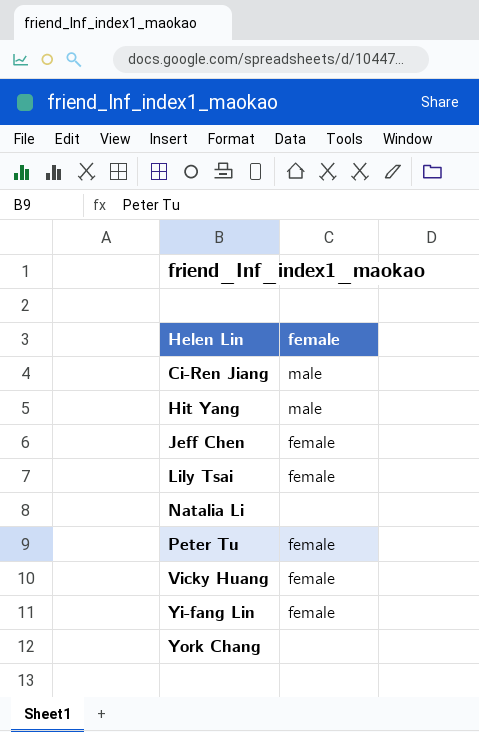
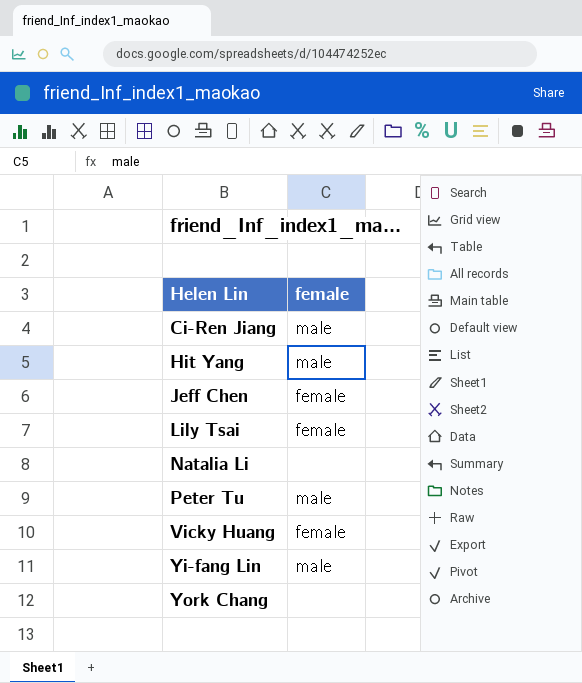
Peter Tu | female: female -> male
Yi-fang Lin | female: female -> male

